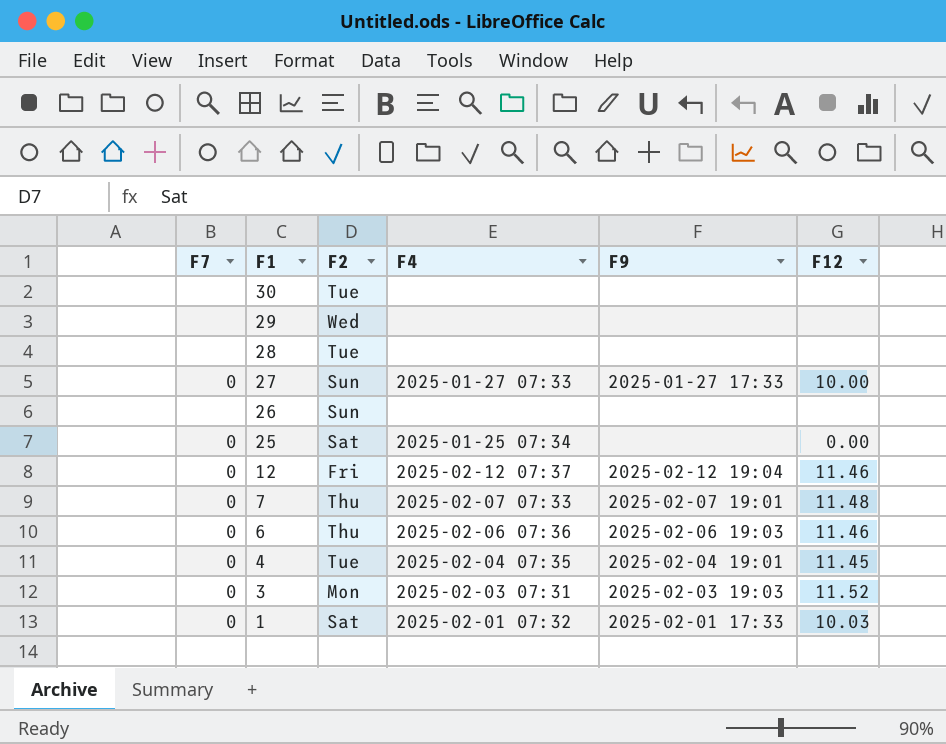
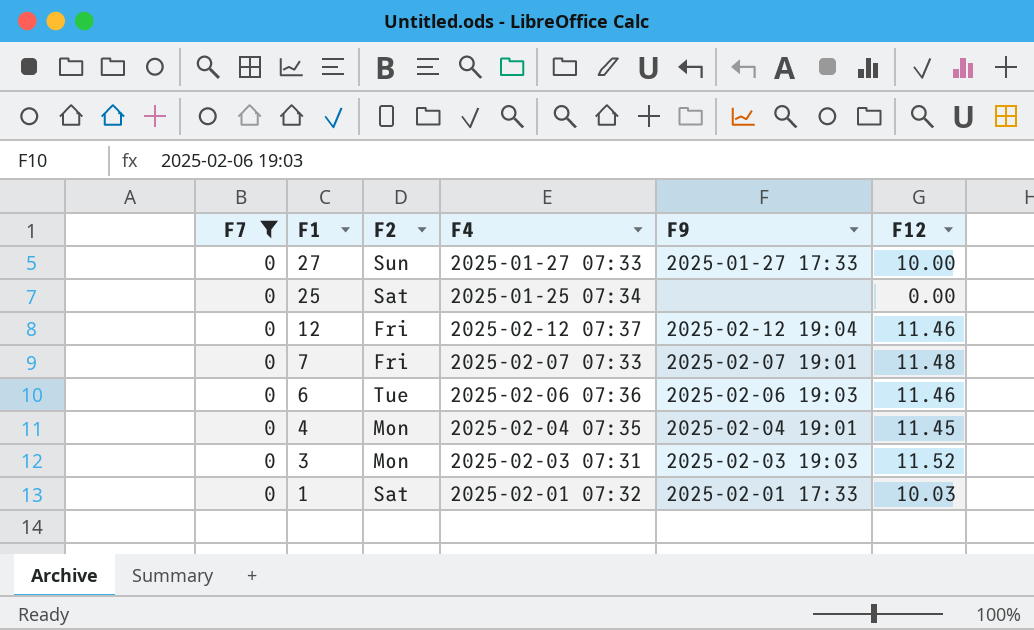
filter: none -> F7 = 0
7 | F2: Thu -> Fri
6 | F2: Thu -> Tue
4 | F2: Tue -> Mon

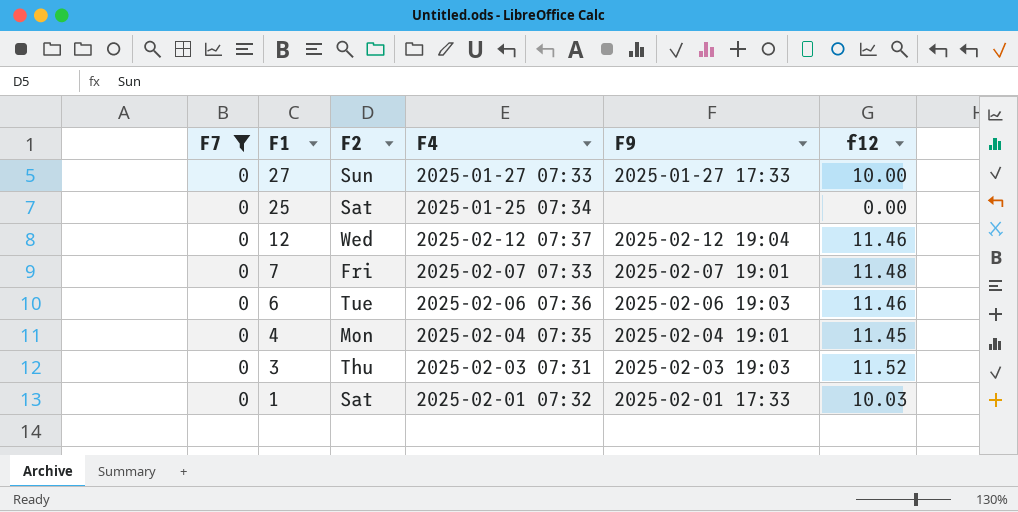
column name: F12 -> f12
12 | F2: Fri -> Wed
3 | F2: Mon -> Thu

